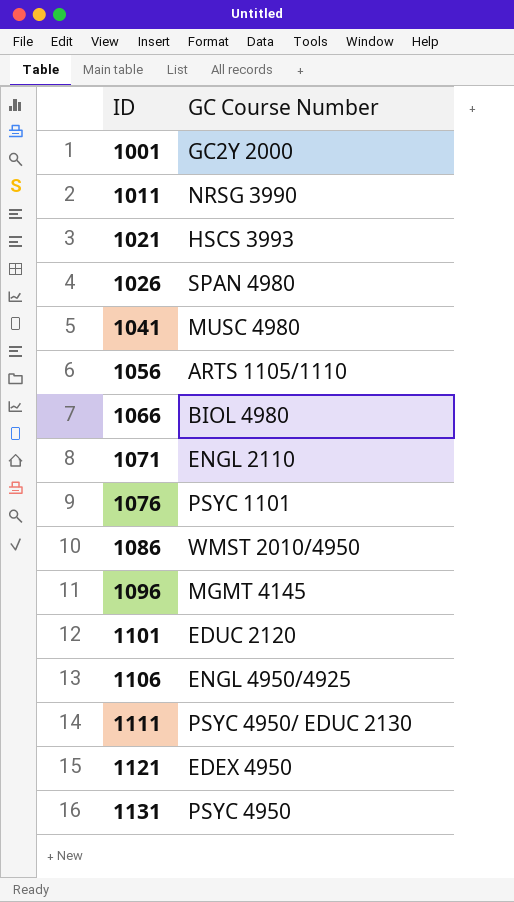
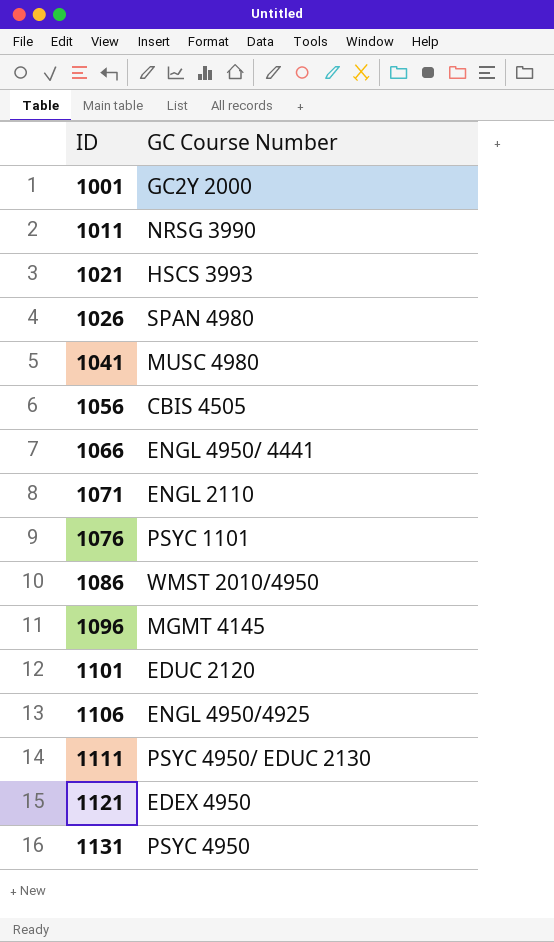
1056 | GC Course Number: ARTS 1105/1110 -> CBIS 4505
1066 | GC Course Number: BIOL 4980 -> ENGL 4950/ 4441

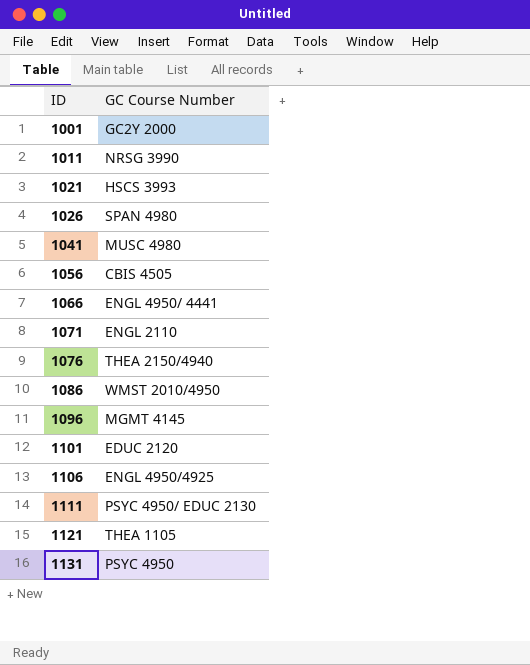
1076 | GC Course Number: PSYC 1101 -> THEA 2150/4940
1121 | GC Course Number: EDEX 4950 -> THEA 1105

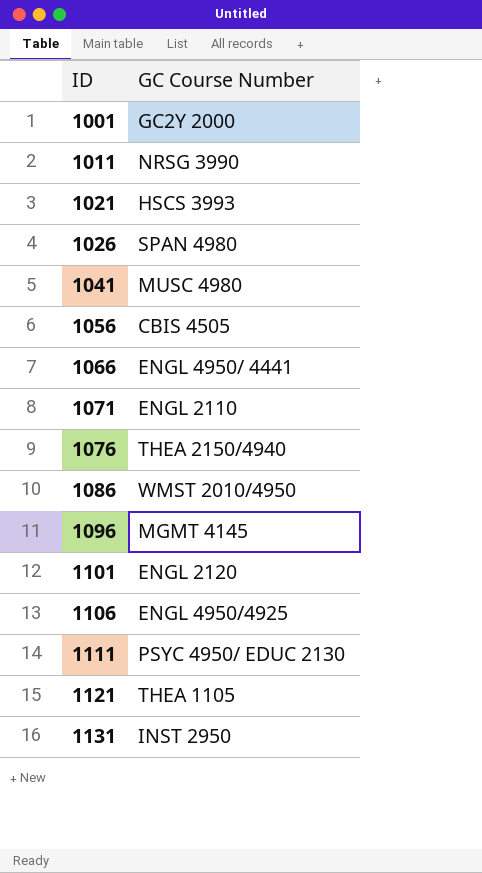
1101 | GC Course Number: EDUC 2120 -> ENGL 2120
1131 | GC Course Number: PSYC 4950 -> INST 2950

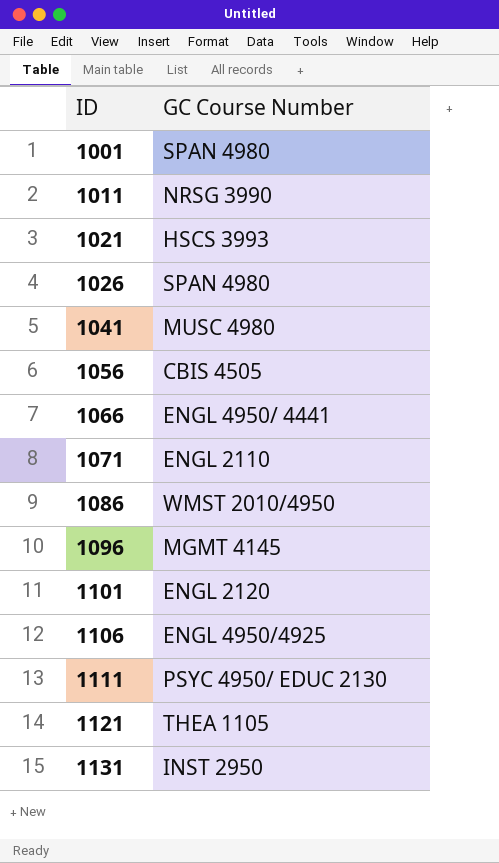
row 1076: THEA 2150/4940 -> none
1001 | GC Course Number: GC2Y 2000 -> SPAN 4980

